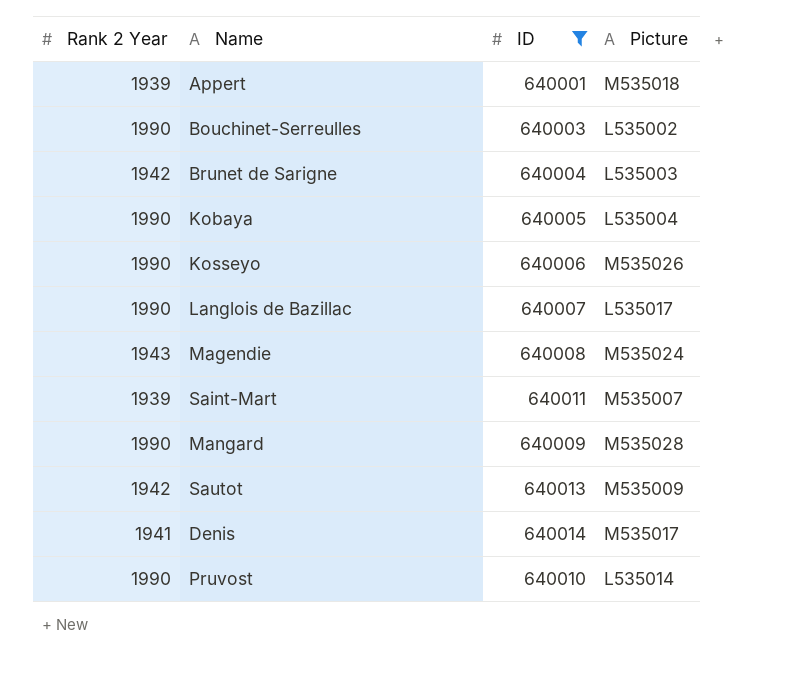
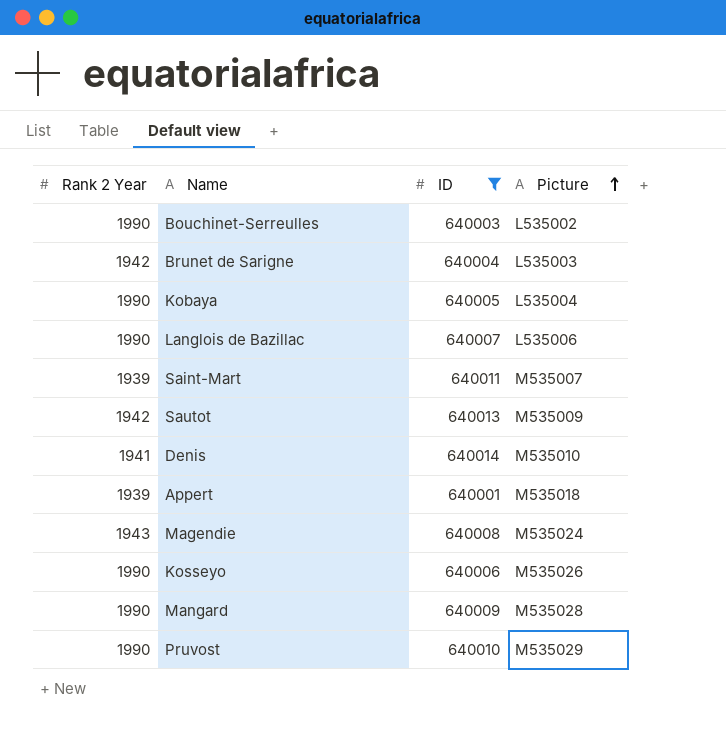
row order: none -> Picture ascending
Langlois de Bazillac | Picture: L535017 -> L535006
Denis | Picture: M535017 -> M535010
Pruvost | Picture: L535014 -> M535029

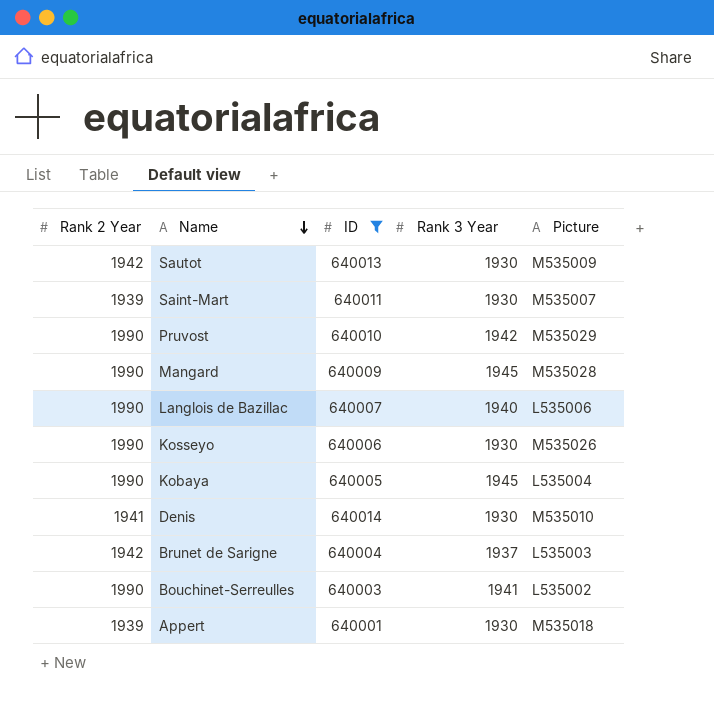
row order: Picture ascending -> Name descending
column Rank 3 Year | position: none -> 4
row Magendie: 1943 | 640008 | M535024 -> none

